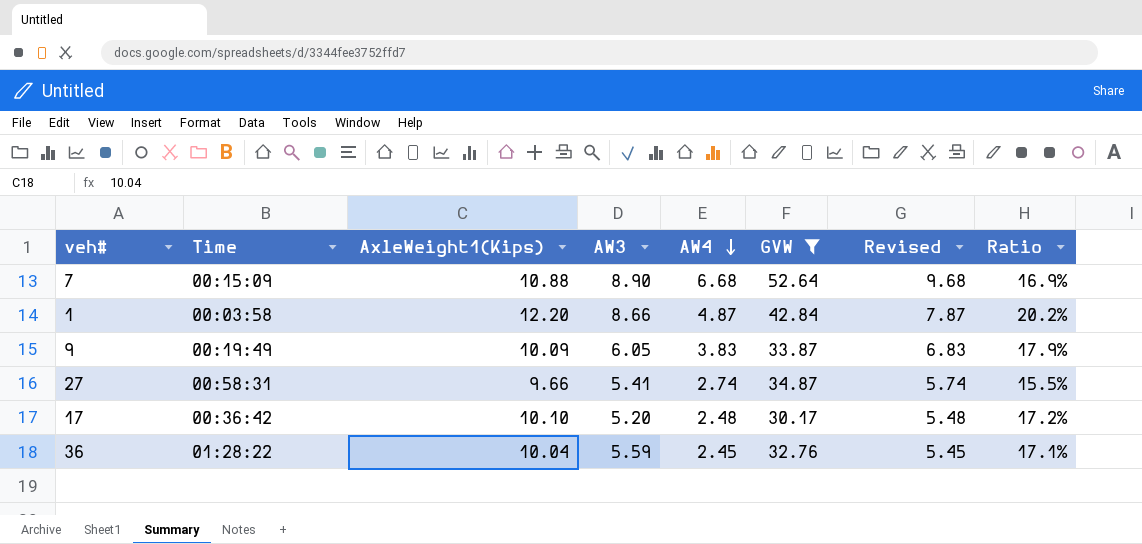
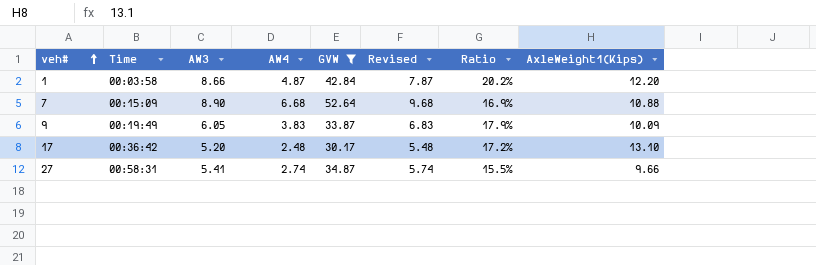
row order: AW4 descending -> veh# ascending
column AxleWeight1(Kips) | position: 3 -> 8
row 36: 01:28:22 | 10.04 | 5.59 | 2.45 | 32.76 | 5.45 | 17.1% -> none
17 | AxleWeight1(Kips): 10.10 -> 13.10

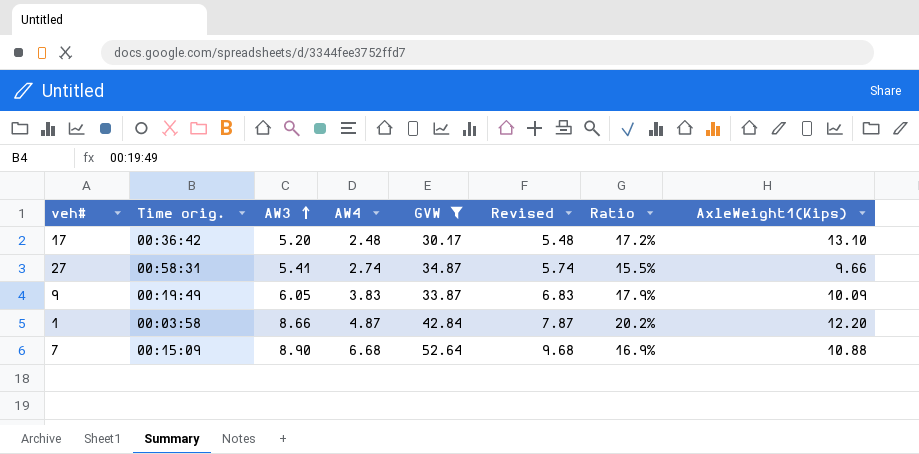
row order: veh# ascending -> AW3 ascending
column name: Time -> Time orig.

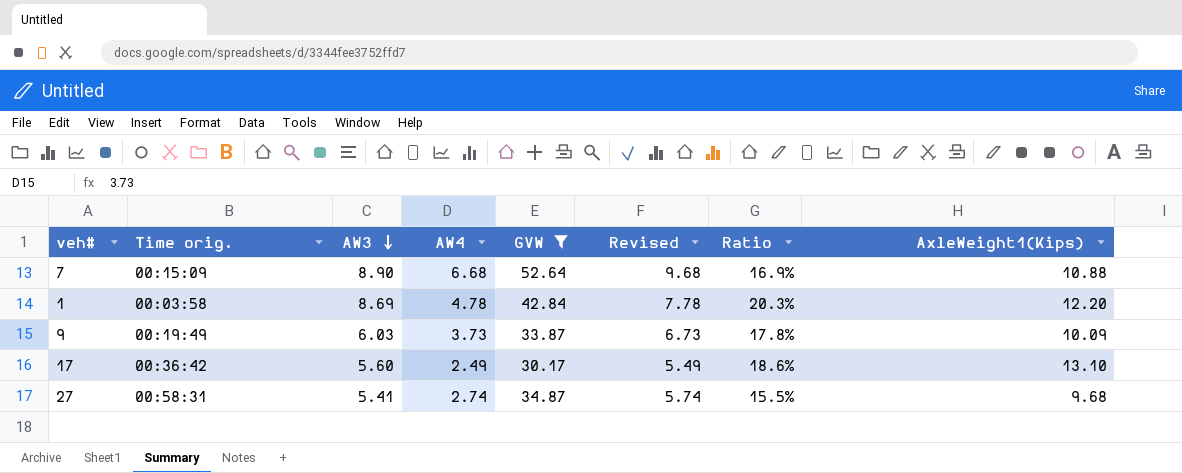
row order: AW3 ascending -> AW3 descending
1 | AW3: 8.66 -> 8.69
1 | AW4: 4.87 -> 4.78
1 | Revised: 7.87 -> 7.78
1 | Ratio: 20.2% -> 20.3%
9 | AW3: 6.05 -> 6.03
9 | AW4: 3.83 -> 3.73
9 | Revised: 6.83 -> 6.73
9 | Ratio: 17.9% -> 17.8%
17 | AW3: 5.20 -> 5.60
17 | AW4: 2.48 -> 2.49
17 | Revised: 5.48 -> 5.49
17 | Ratio: 17.2% -> 18.6%
27 | AxleWeight1(Kips): 9.66 -> 9.68

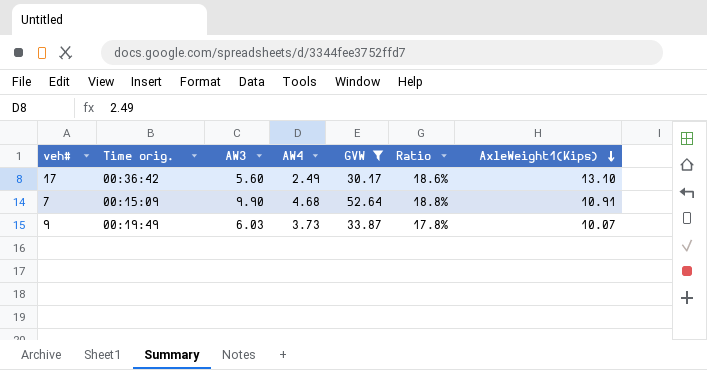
row order: AW3 descending -> AxleWeight1(Kips) descending
column Revised | formula: [AW4] + 3 -> none
row 1: 00:03:58 | 8.69 | 4.78 | 42.84 | 7.78 | 20.3% | 12.20 -> none
row 27: 00:58:31 | 5.41 | 2.74 | 34.87 | 5.74 | 15.5% | 9.68 -> none
7 | AW3: 8.90 -> 9.90
7 | AW4: 6.68 -> 4.68
7 | Ratio: 16.9% -> 18.8%
7 | AxleWeight1(Kips): 10.88 -> 10.91
9 | AxleWeight1(Kips): 10.09 -> 10.07

